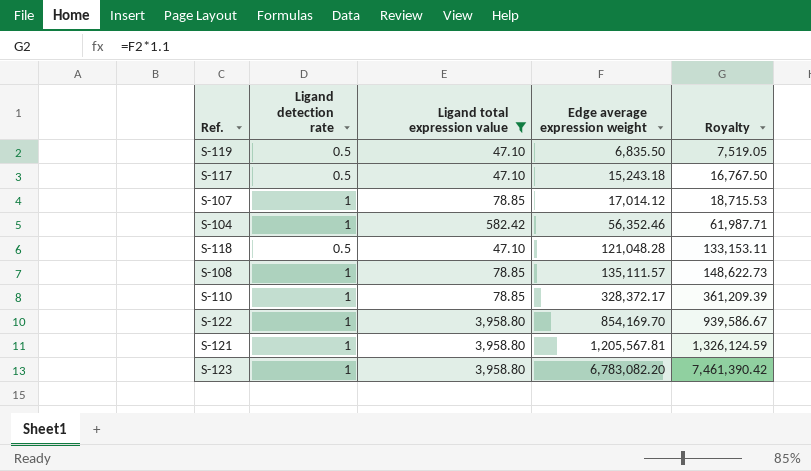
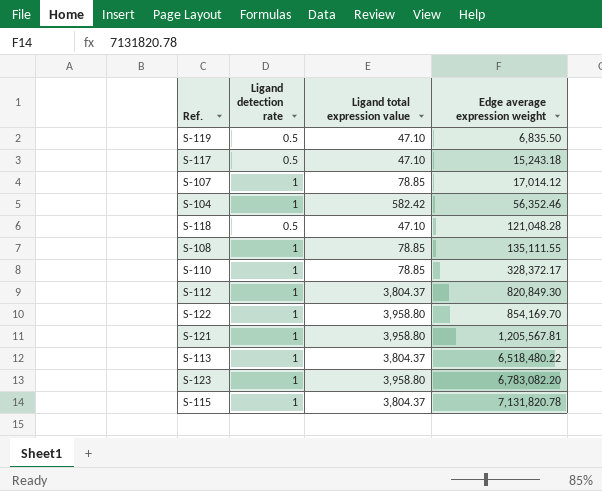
filter: Ligand total expression value != 3,804.37 -> none
column Royalty | formula: [Edge average expression weight] * 1.1 -> none
S-108 | Edge average expression weight: 135,111.57 -> 135,111.55

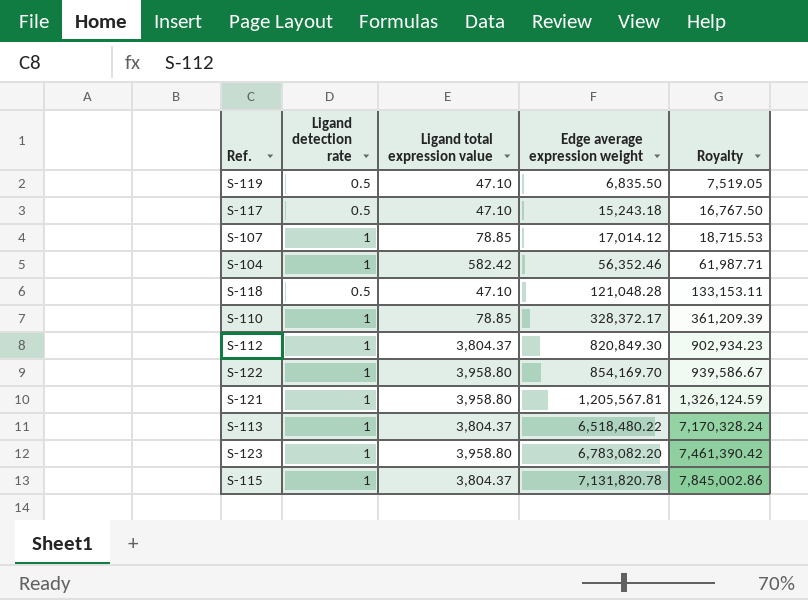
column Royalty | formula: none -> [Edge average expression weight] * 1.1
row S-108: 1 | 78.85 | 135,111.55 -> none

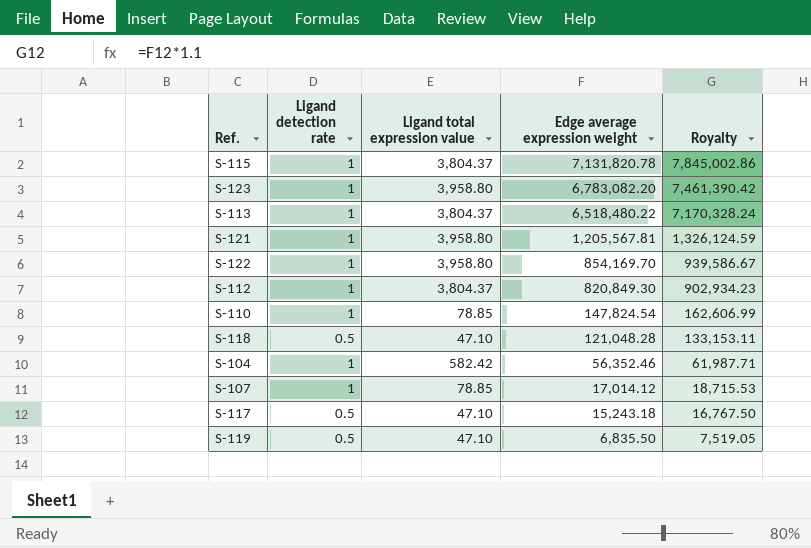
row order: Edge average expression weight ascending -> Edge average expression weight descending
S-110 | Edge average expression weight: 328,372.17 -> 147,824.54
S-110 | Royalty: 361,209.39 -> 162,606.99

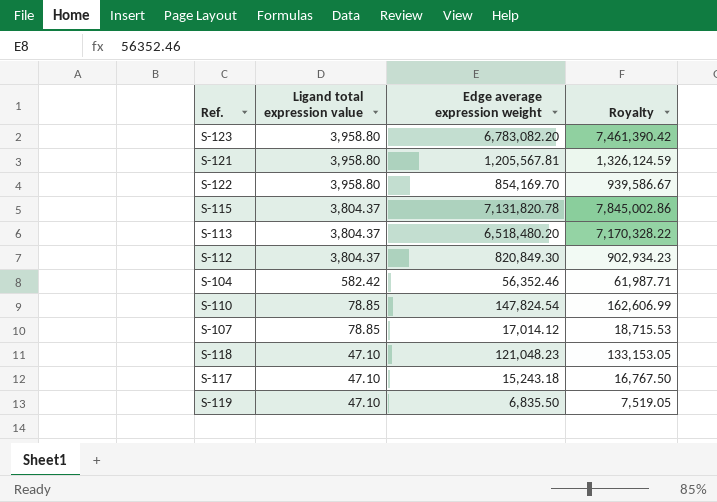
row order: Edge average expression weight descending -> Ligand total expression value descending
column Ligand detection rate | position: 2 -> none
S-113 | Edge average expression weight: 6,518,480.22 -> 6,518,480.20
S-113 | Royalty: 7,170,328.24 -> 7,170,328.22
S-118 | Edge average expression weight: 121,048.28 -> 121,048.23
S-118 | Royalty: 133,153.11 -> 133,153.05

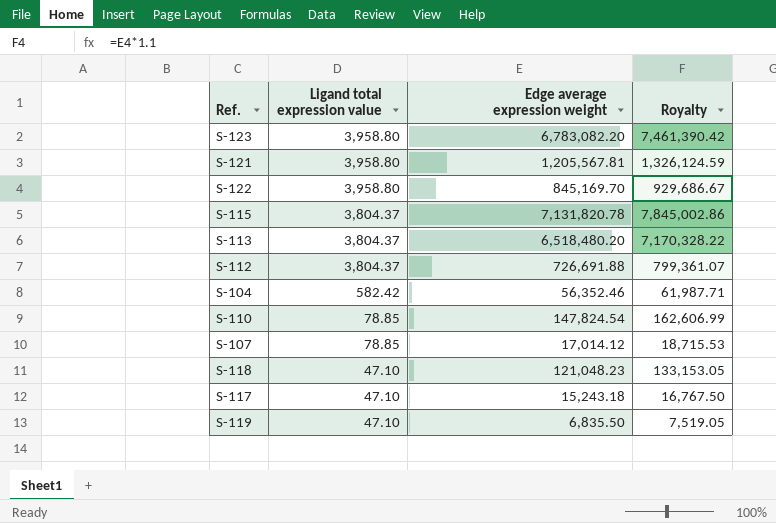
S-122 | Edge average expression weight: 854,169.70 -> 845,169.70
S-122 | Royalty: 939,586.67 -> 929,686.67
S-112 | Edge average expression weight: 820,849.30 -> 726,691.88
S-112 | Royalty: 902,934.23 -> 799,361.07

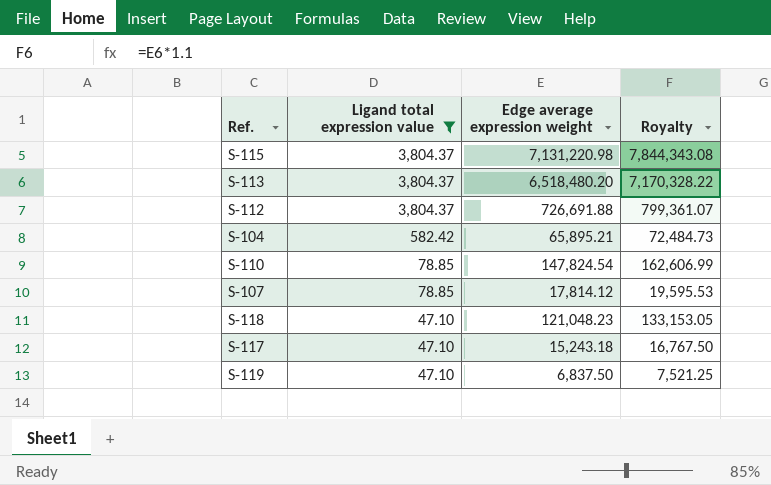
filter: none -> Ligand total expression value != 3,958.80
S-115 | Edge average expression weight: 7,131,820.78 -> 7,131,220.98
S-115 | Royalty: 7,845,002.86 -> 7,844,343.08
S-104 | Edge average expression weight: 56,352.46 -> 65,895.21
S-104 | Royalty: 61,987.71 -> 72,484.73
S-107 | Edge average expression weight: 17,014.12 -> 17,814.12
S-107 | Royalty: 18,715.53 -> 19,595.53
S-119 | Edge average expression weight: 6,835.50 -> 6,837.50
S-119 | Royalty: 7,519.05 -> 7,521.25

